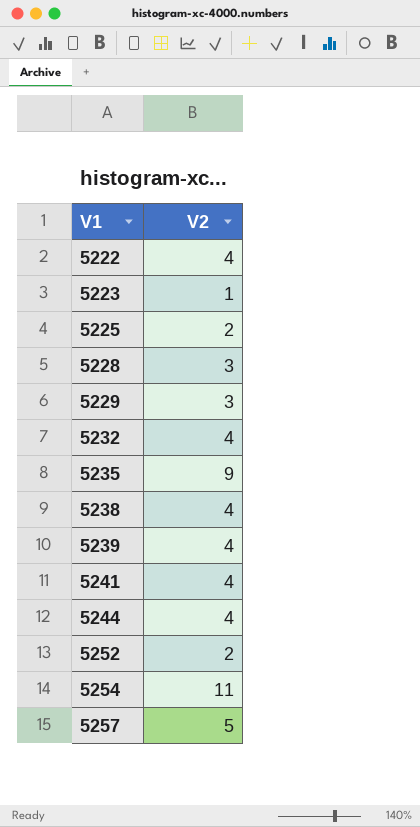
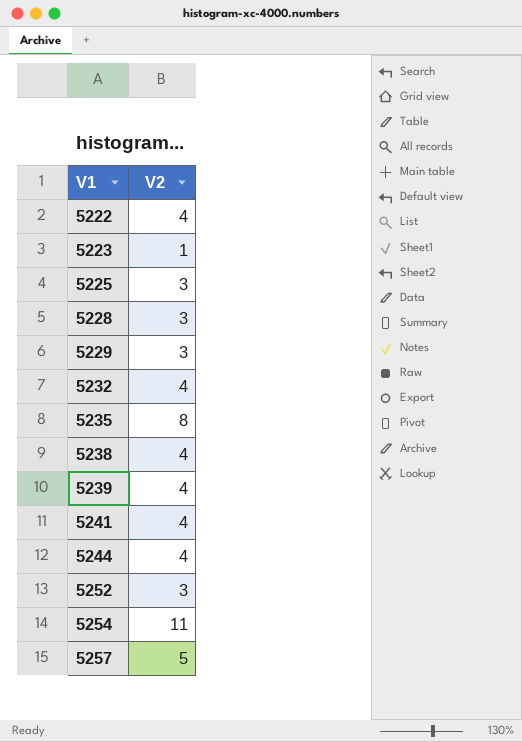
5225 | V2: 2 -> 3
5235 | V2: 9 -> 8
5252 | V2: 2 -> 3

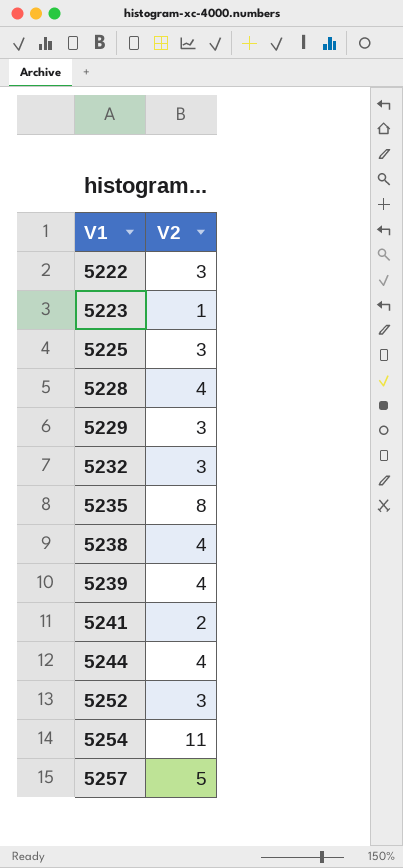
5222 | V2: 4 -> 3
5228 | V2: 3 -> 4
5232 | V2: 4 -> 3
5241 | V2: 4 -> 2

